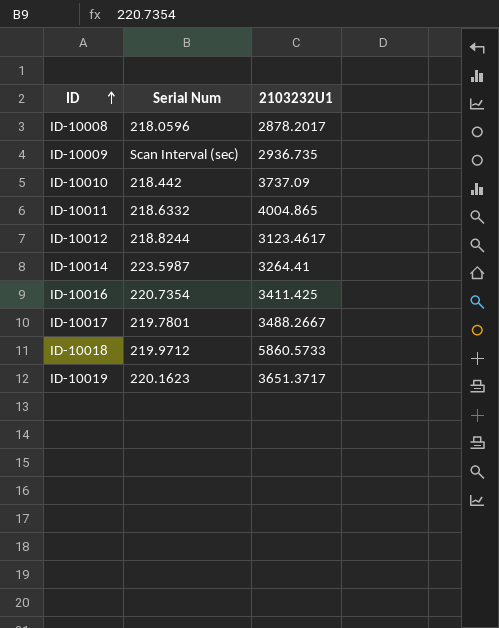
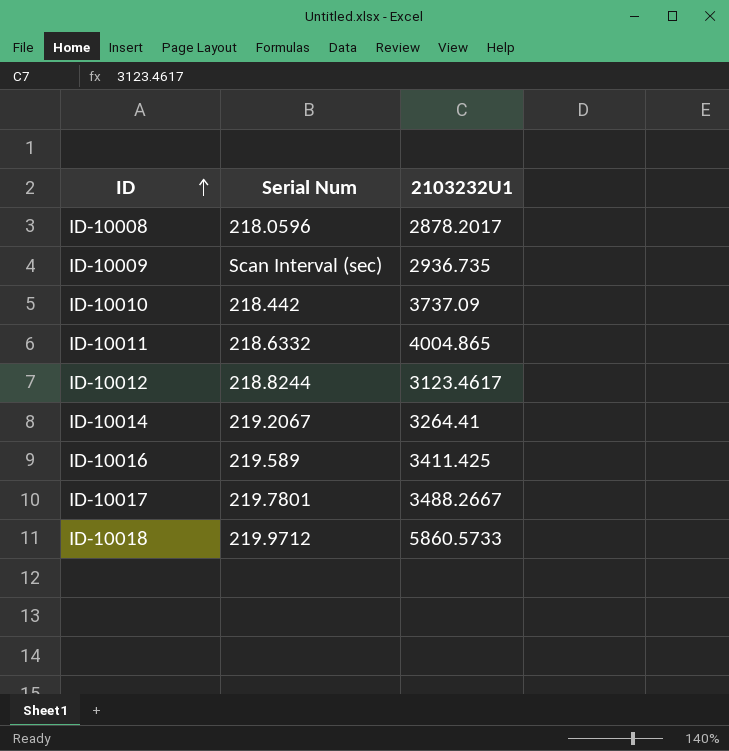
row ID-10019: 220.1623 | 3651.3717 -> none
ID-10014 | Serial Num: 223.5987 -> 219.2067
ID-10016 | Serial Num: 220.7354 -> 219.589

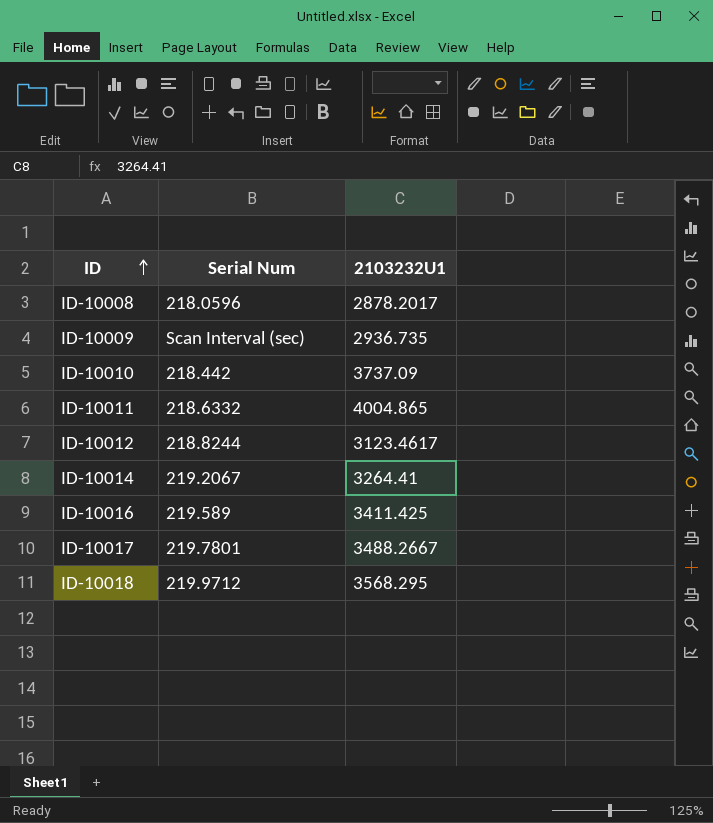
ID-10018 | 2103232U1: 5860.5733 -> 3568.295

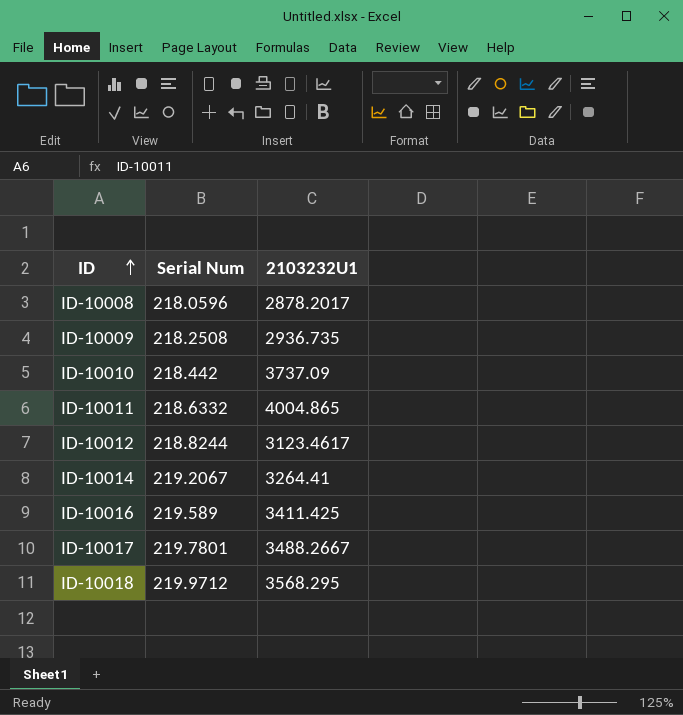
ID-10009 | Serial Num: Scan Interval (sec) -> 218.2508

